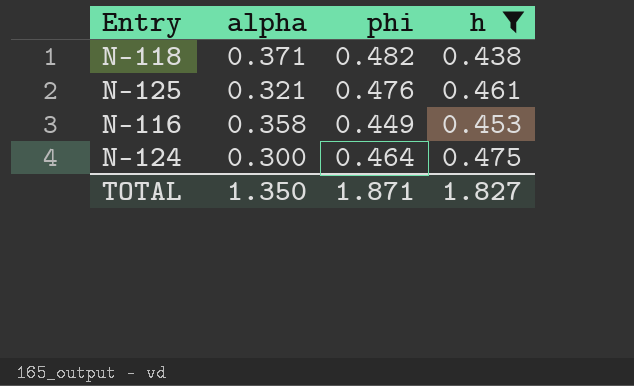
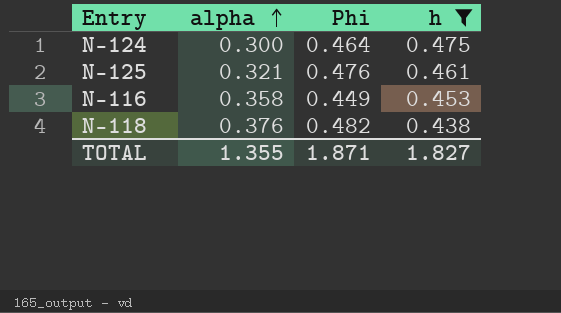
row order: none -> alpha ascending
column name: phi -> Phi
N-118 | alpha: 0.371 -> 0.376
TOTAL | alpha: 1.350 -> 1.355

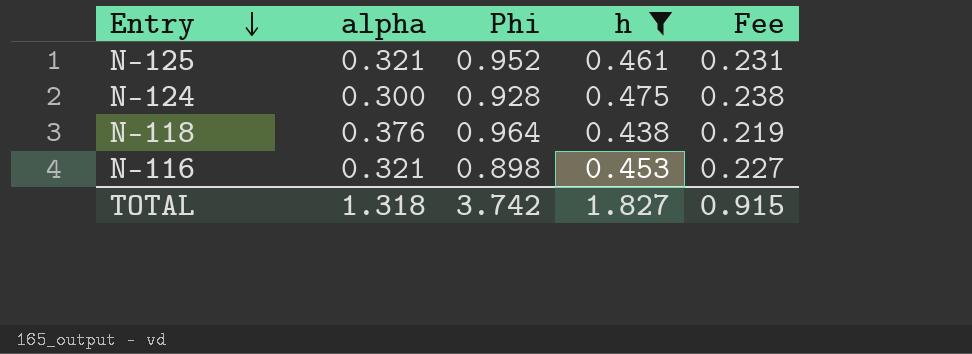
row order: alpha ascending -> Entry descending
column Fee | formula: none -> [h] * 0.5
N-125 | Phi: 0.476 -> 0.952
N-124 | Phi: 0.464 -> 0.928
N-118 | Phi: 0.482 -> 0.964
N-116 | alpha: 0.358 -> 0.321
N-116 | Phi: 0.449 -> 0.898
TOTAL | alpha: 1.355 -> 1.318
TOTAL | Phi: 1.871 -> 3.742

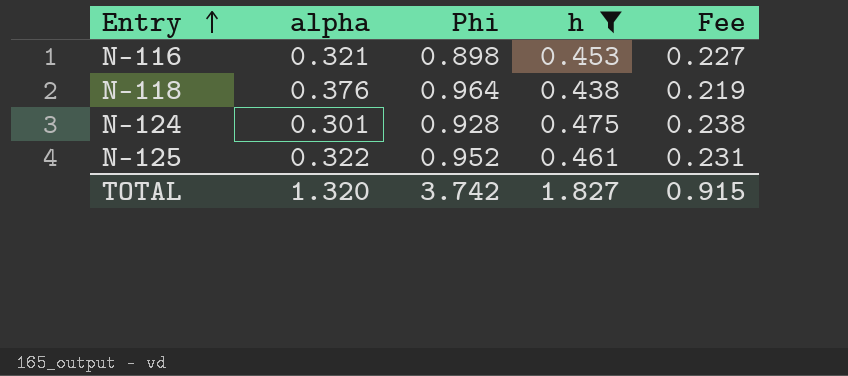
row order: Entry descending -> Entry ascending
N-124 | alpha: 0.300 -> 0.301
N-125 | alpha: 0.321 -> 0.322
TOTAL | alpha: 1.318 -> 1.320

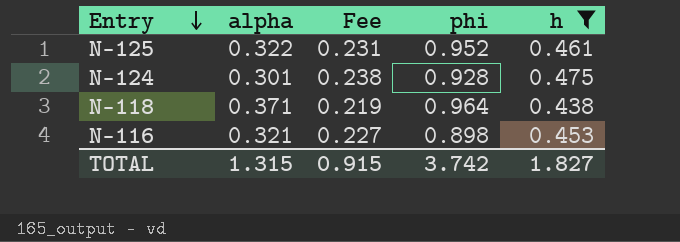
row order: Entry ascending -> Entry descending
column Fee | position: 5 -> 3
column name: Phi -> phi
N-118 | alpha: 0.376 -> 0.371
TOTAL | alpha: 1.320 -> 1.315

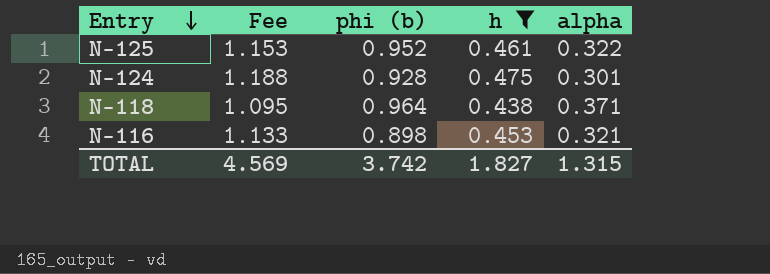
column Fee | formula: [h] * 0.5 -> [h] * 2.5
column name: phi -> phi (b)
column alpha | position: 2 -> 5
TOTAL | Fee: 0.915 -> 4.569

